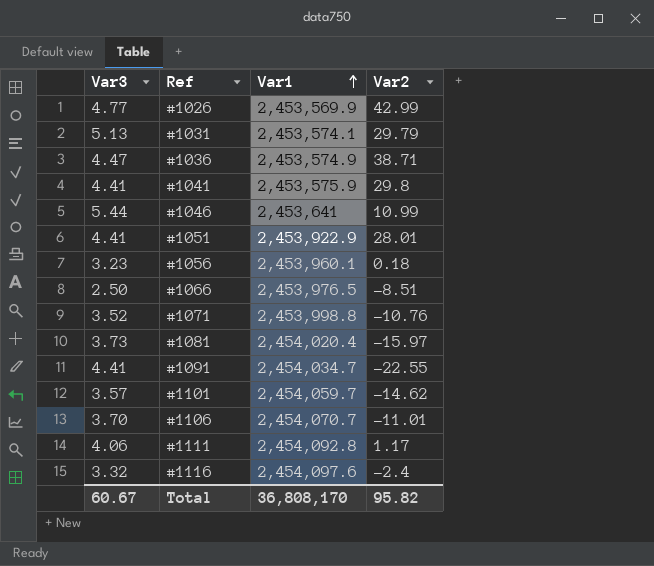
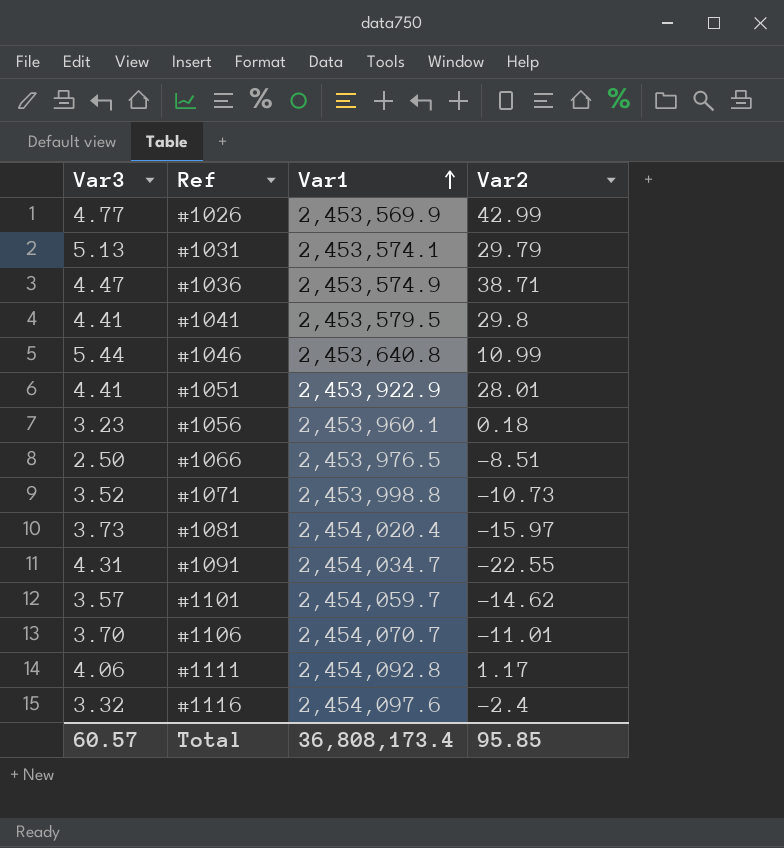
#1041 | Var1: 2,453,575.9 -> 2,453,579.5
#1046 | Var1: 2,453,641 -> 2,453,640.8
#1071 | Var2: -10.76 -> -10.73
#1091 | Var3: 4.41 -> 4.31
Total | Var3: 60.67 -> 60.57
Total | Var1: 36,808,170 -> 36,808,173.4
Total | Var2: 95.82 -> 95.85

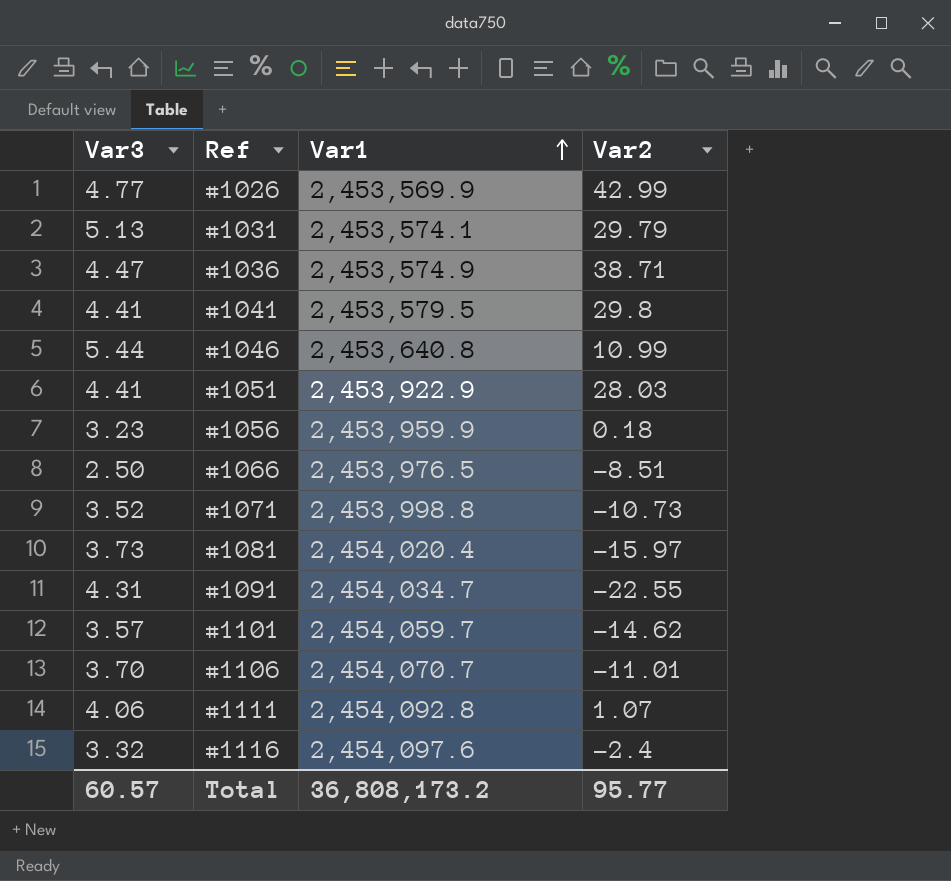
#1051 | Var2: 28.01 -> 28.03
#1056 | Var1: 2,453,960.1 -> 2,453,959.9
#1111 | Var2: 1.17 -> 1.07
Total | Var1: 36,808,173.4 -> 36,808,173.2
Total | Var2: 95.85 -> 95.77

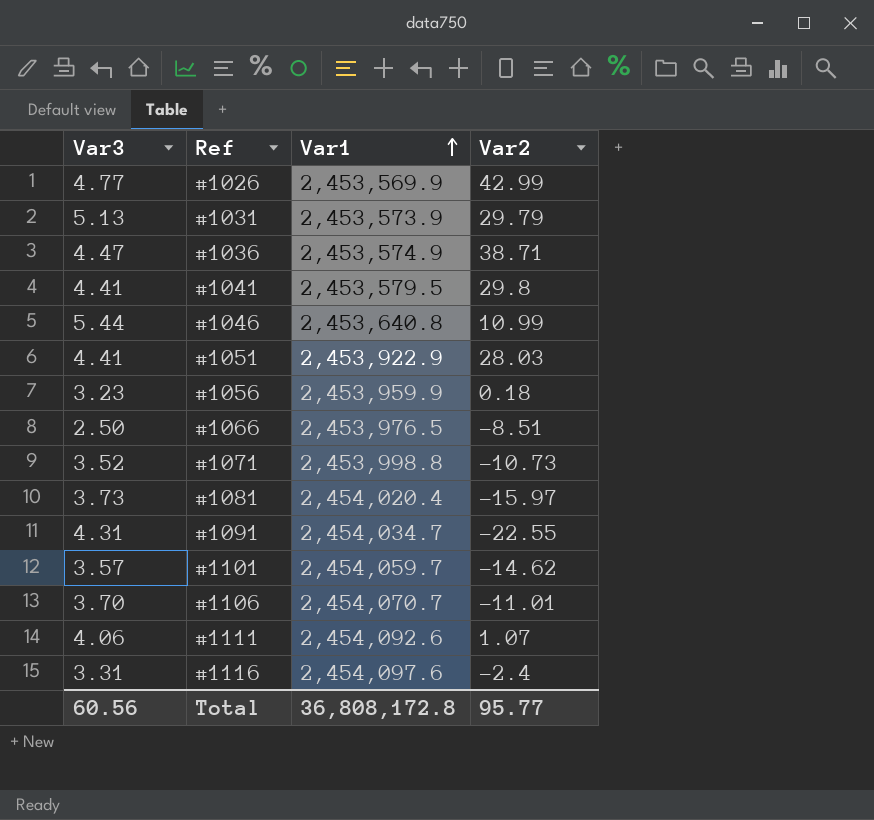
#1031 | Var1: 2,453,574.1 -> 2,453,573.9
#1111 | Var1: 2,454,092.8 -> 2,454,092.6
#1116 | Var3: 3.32 -> 3.31
Total | Var3: 60.57 -> 60.56
Total | Var1: 36,808,173.2 -> 36,808,172.8

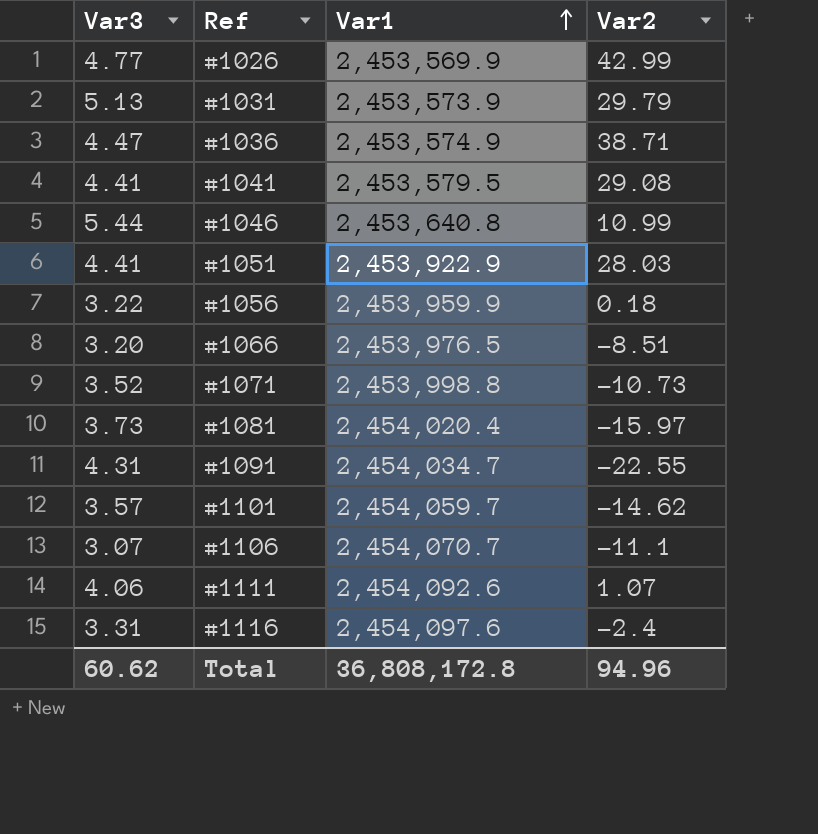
#1041 | Var2: 29.8 -> 29.08
#1056 | Var3: 3.23 -> 3.22
#1066 | Var3: 2.50 -> 3.20
#1106 | Var3: 3.70 -> 3.07
#1106 | Var2: -11.01 -> -11.1
Total | Var3: 60.56 -> 60.62
Total | Var2: 95.77 -> 94.96

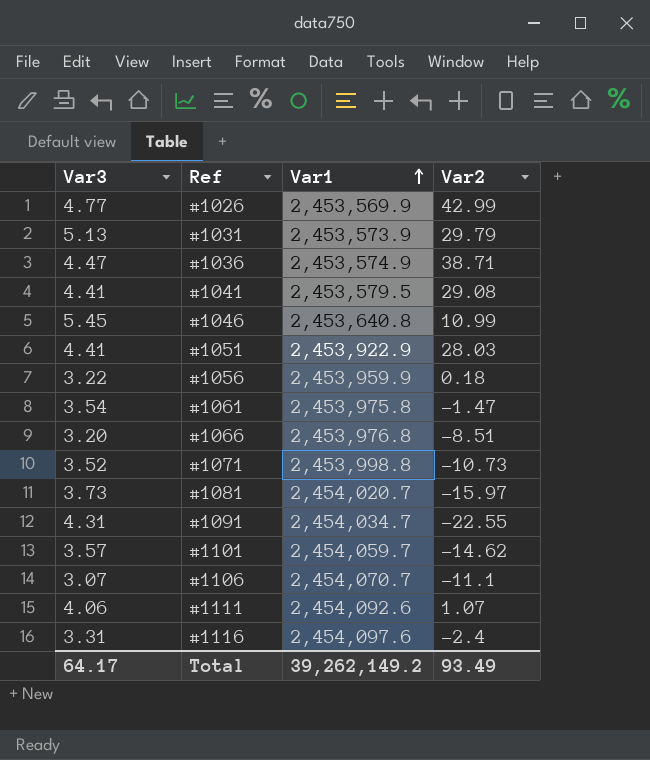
#1046 | Var3: 5.44 -> 5.45
row #1061: none -> 3.54 | 2,453,975.8 | -1.47
#1066 | Var1: 2,453,976.5 -> 2,453,976.8
#1081 | Var1: 2,454,020.4 -> 2,454,020.7
Total | Var3: 60.62 -> 64.17
Total | Var1: 36,808,172.8 -> 39,262,149.2
Total | Var2: 94.96 -> 93.49

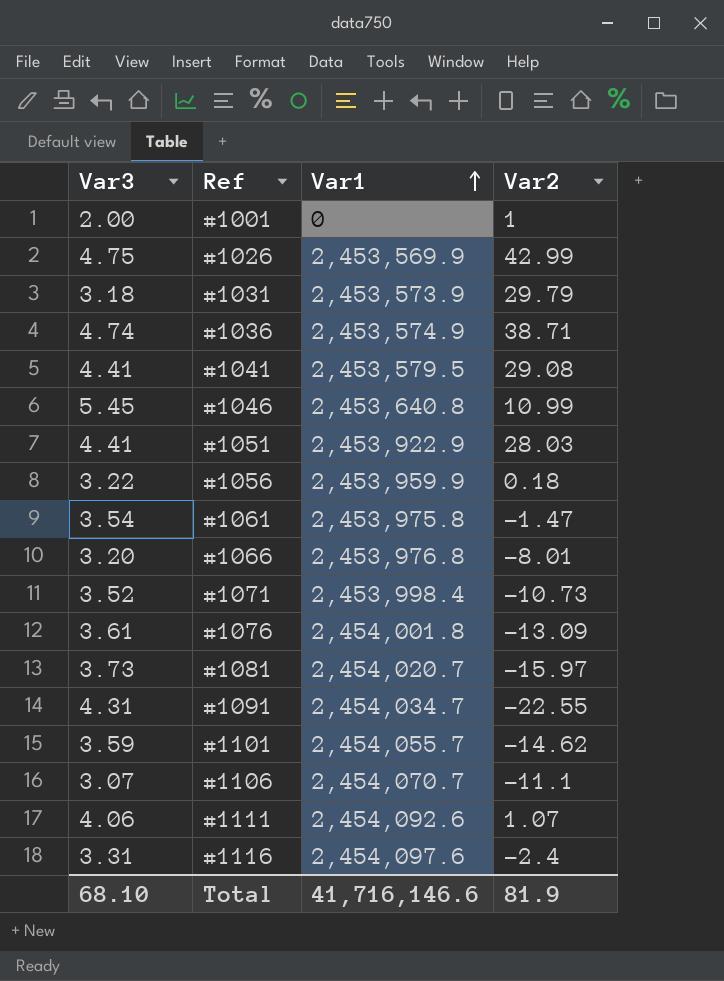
row #1001: none -> 2.00 | 0 | 1
#1026 | Var3: 4.77 -> 4.75
#1031 | Var3: 5.13 -> 3.18
#1036 | Var3: 4.47 -> 4.74
#1066 | Var2: -8.51 -> -8.01
#1071 | Var1: 2,453,998.8 -> 2,453,998.4
row #1076: none -> 3.61 | 2,454,001.8 | -13.09
#1101 | Var3: 3.57 -> 3.59
#1101 | Var1: 2,454,059.7 -> 2,454,055.7
Total | Var3: 64.17 -> 68.10
Total | Var1: 39,262,149.2 -> 41,716,146.6
Total | Var2: 93.49 -> 81.9

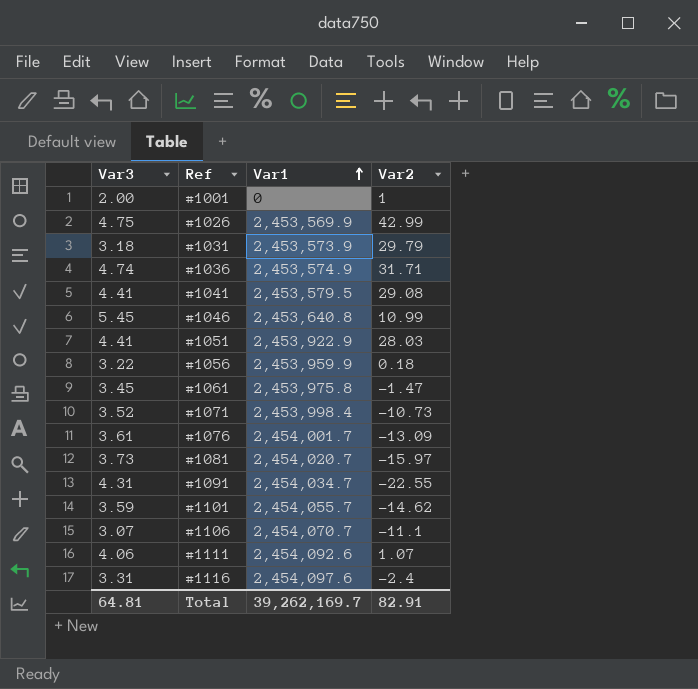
row #1066: 3.20 | 2,453,976.8 | -8.01 -> none
#1036 | Var2: 38.71 -> 31.71
#1061 | Var3: 3.54 -> 3.45
#1076 | Var1: 2,454,001.8 -> 2,454,001.7
Total | Var3: 68.10 -> 64.81
Total | Var1: 41,716,146.6 -> 39,262,169.7
Total | Var2: 81.9 -> 82.91

